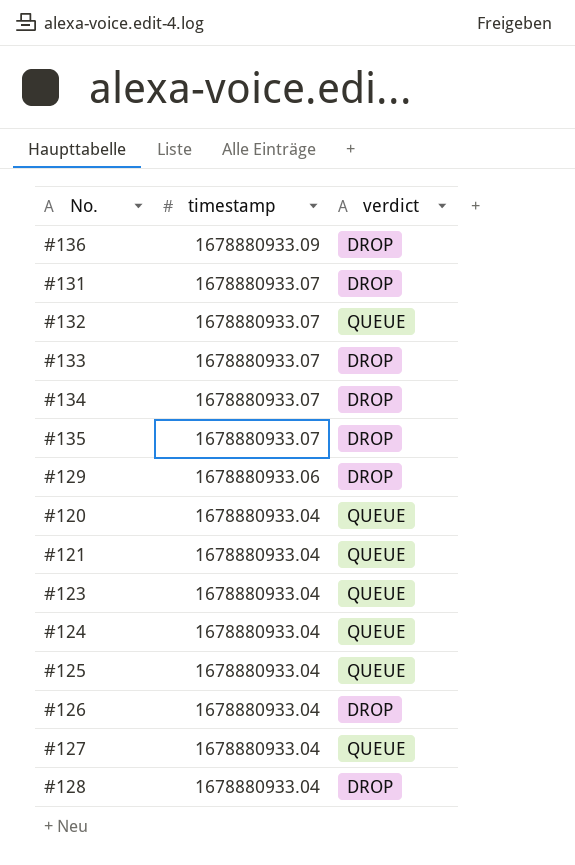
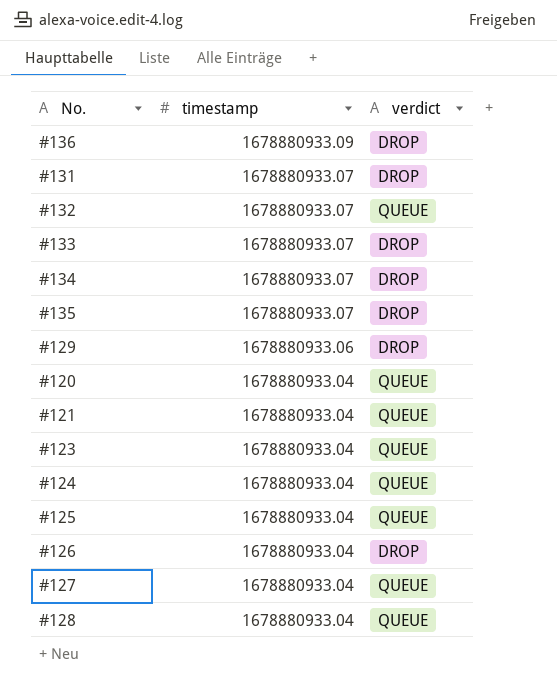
#128 | verdict: DROP -> QUEUE

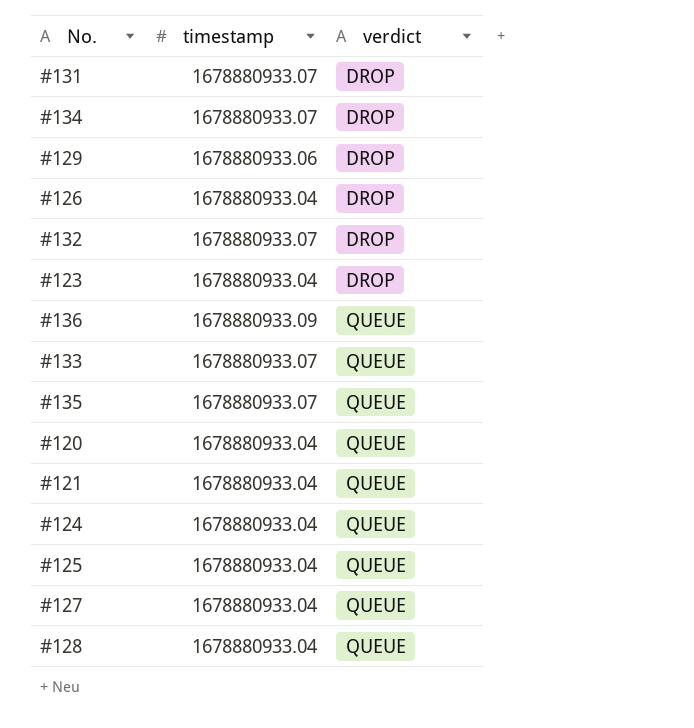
row order: timestamp descending -> verdict ascending
#132 | verdict: QUEUE -> DROP
#123 | verdict: QUEUE -> DROP
#136 | verdict: DROP -> QUEUE
#133 | verdict: DROP -> QUEUE
#135 | verdict: DROP -> QUEUE

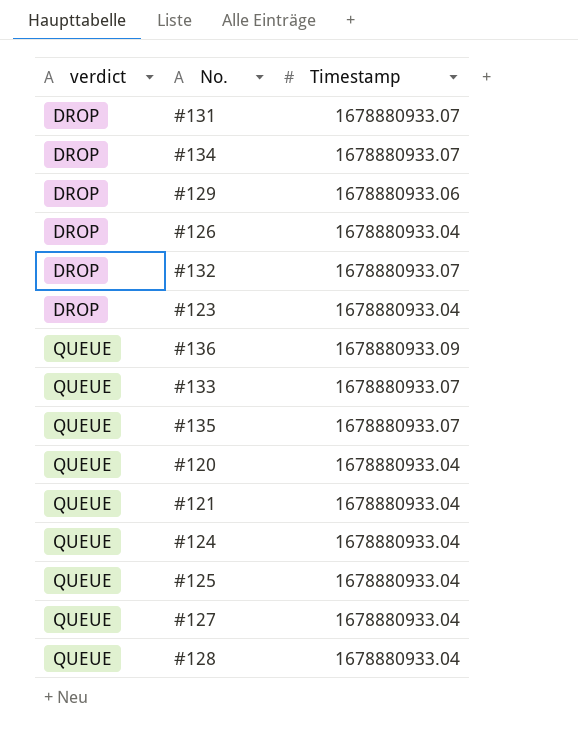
column verdict | position: 3 -> 1
column name: timestamp -> Timestamp

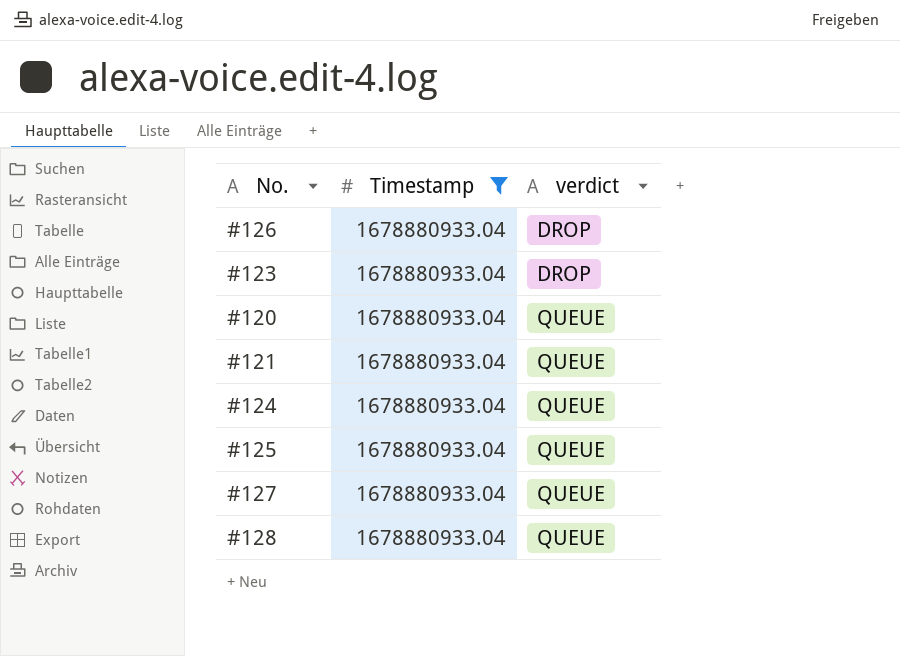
filter: none -> Timestamp = 1678880933.04
column verdict | position: 1 -> 3

